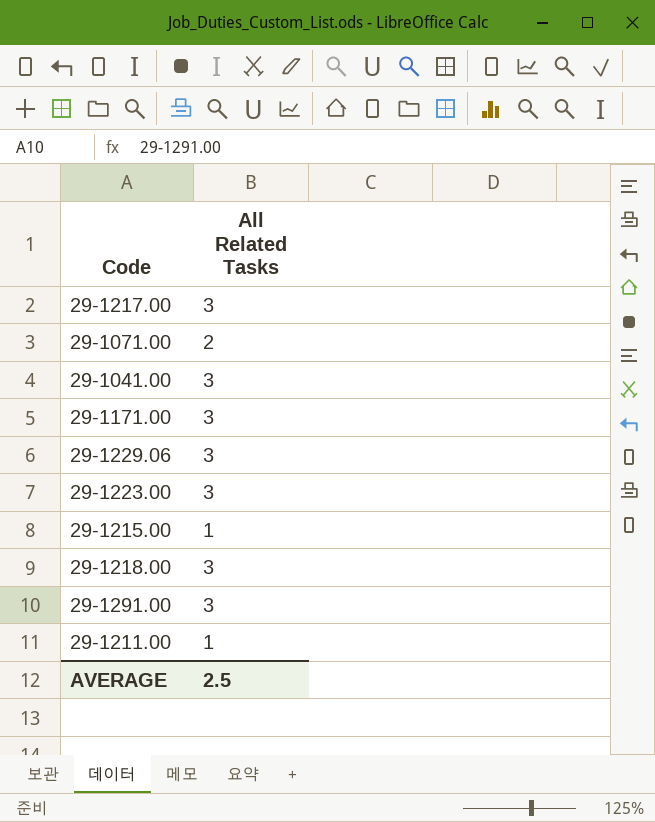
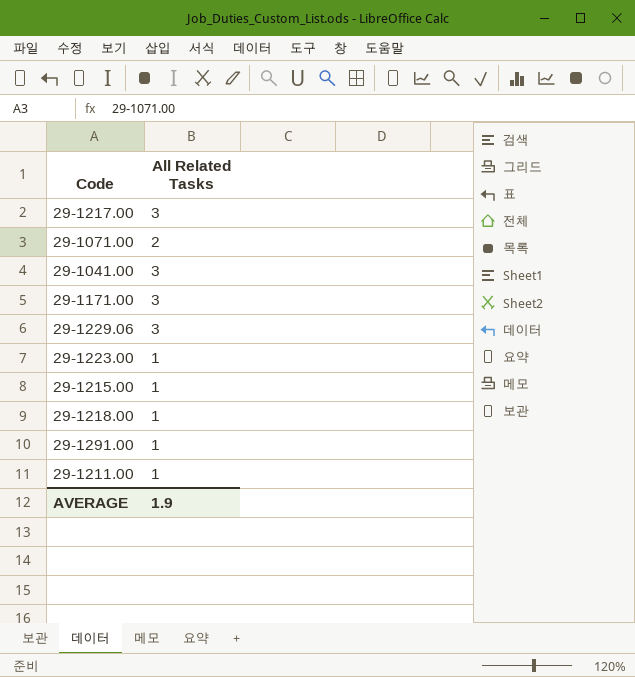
29-1223.00 | All Related Tasks: 3 -> 1
29-1218.00 | All Related Tasks: 3 -> 1
29-1291.00 | All Related Tasks: 3 -> 1
AVERAGE | All Related Tasks: 2.5 -> 1.9

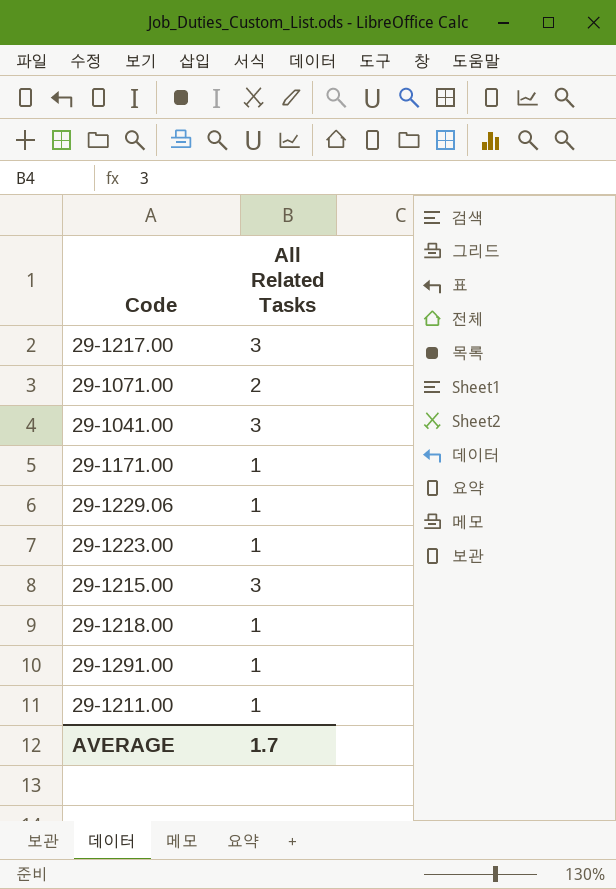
29-1171.00 | All Related Tasks: 3 -> 1
29-1229.06 | All Related Tasks: 3 -> 1
29-1215.00 | All Related Tasks: 1 -> 3
AVERAGE | All Related Tasks: 1.9 -> 1.7

